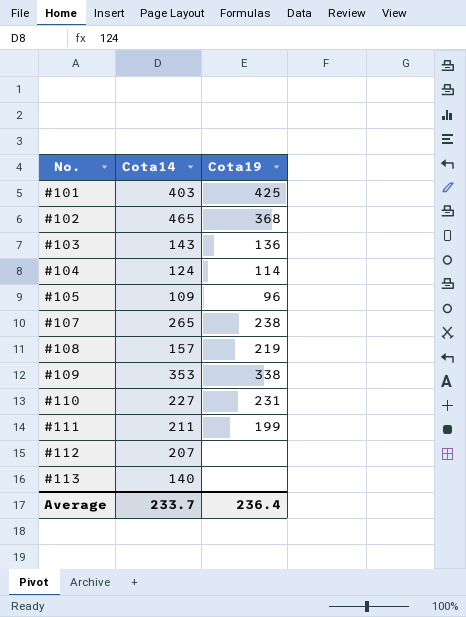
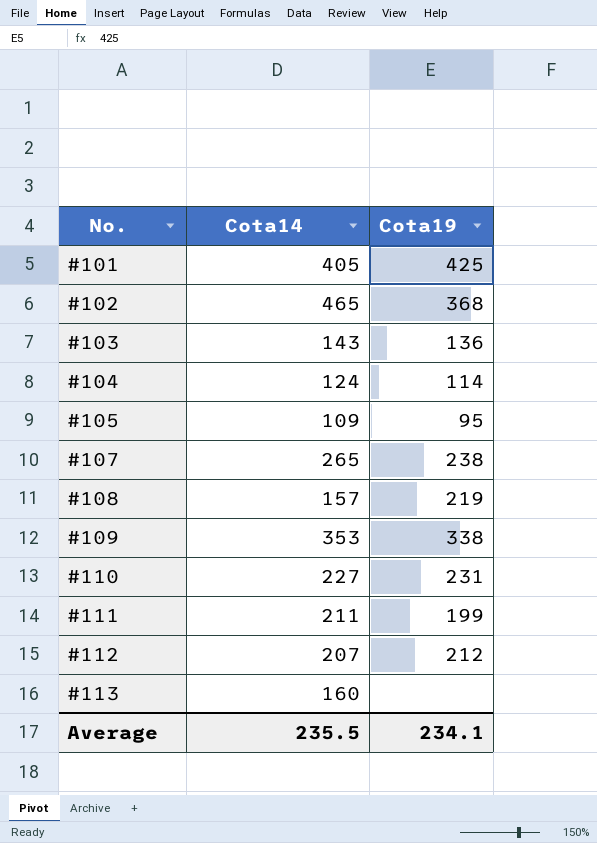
#101 | Cota14: 403 -> 405
#105 | Cota19: 96 -> 95
#112 | Cota19: none -> 212
#113 | Cota14: 140 -> 160
Average | Cota14: 233.7 -> 235.5
Average | Cota19: 236.4 -> 234.1

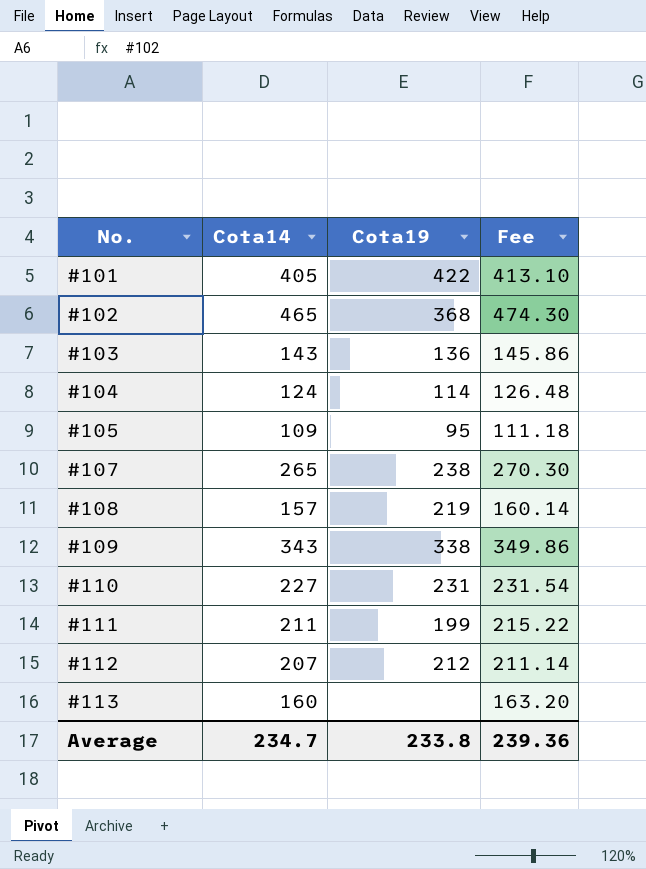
column Fee | formula: none -> [Cota14] * 1.02
#101 | Cota19: 425 -> 422
#109 | Cota14: 353 -> 343
Average | Cota14: 235.5 -> 234.7
Average | Cota19: 234.1 -> 233.8

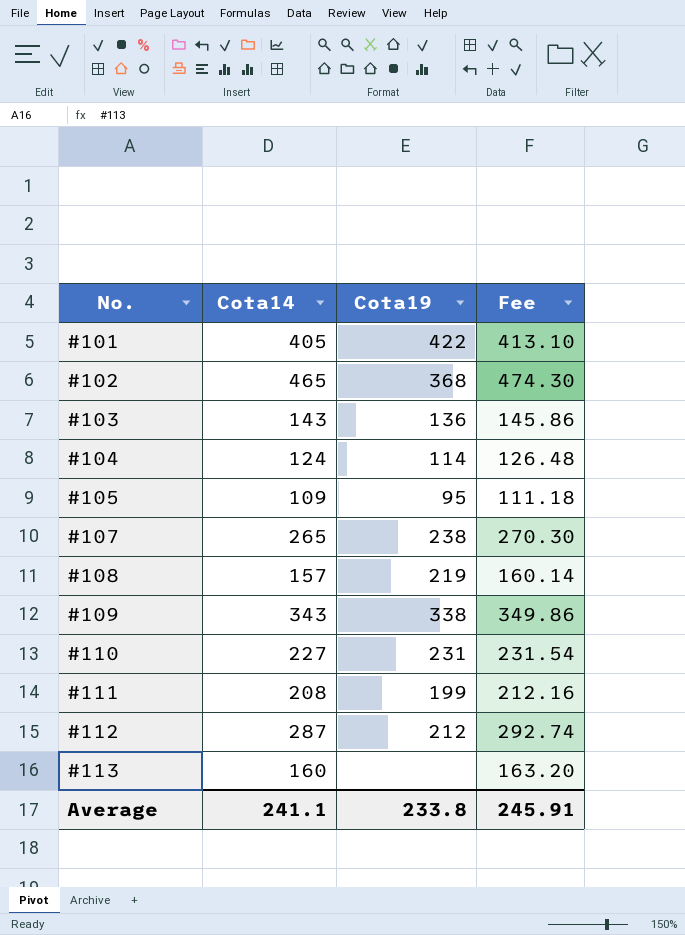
#111 | Cota14: 211 -> 208
#111 | Fee: 215.22 -> 212.16
#112 | Cota14: 207 -> 287
#112 | Fee: 211.14 -> 292.74
Average | Cota14: 234.7 -> 241.1
Average | Fee: 239.36 -> 245.91

